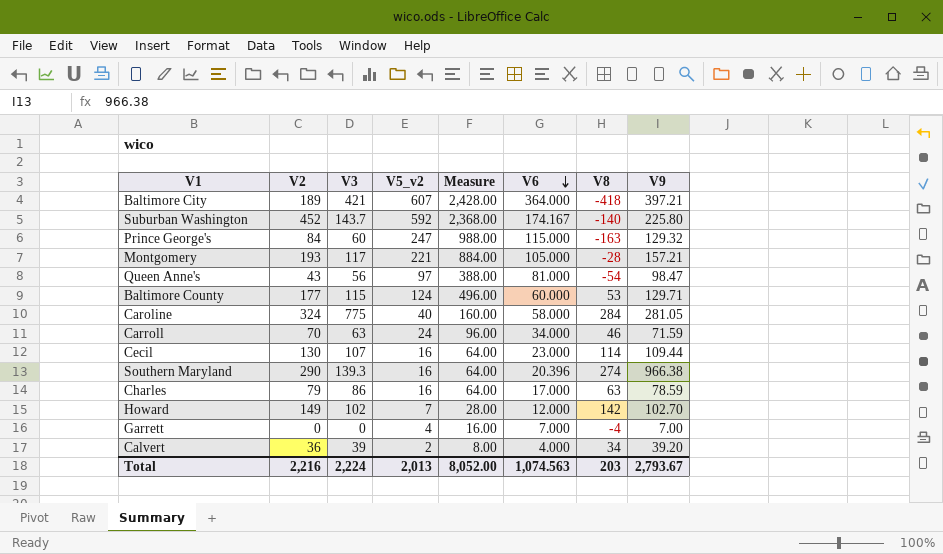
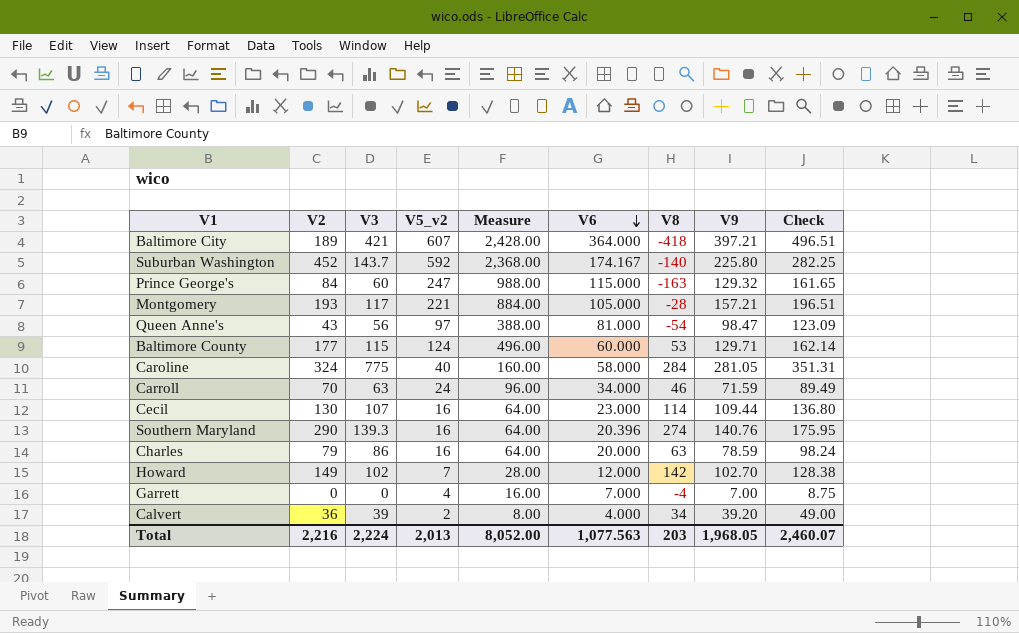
column Check | formula: none -> [V9] * 1.25
Southern Maryland | V9: 966.38 -> 140.76
Charles | V6: 17.000 -> 20.000
Total | V6: 1,074.563 -> 1,077.563
Total | V9: 2,793.67 -> 1,968.05

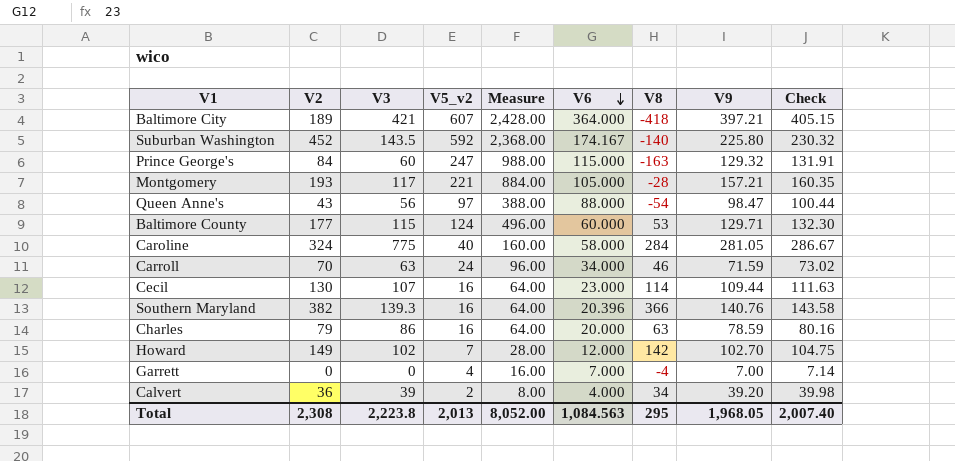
column Check | formula: [V9] * 1.25 -> [V9] * 1.02
Suburban Washington | V3: 143.7 -> 143.5
Queen Anne's | V6: 81.000 -> 88.000
Southern Maryland | V2: 290 -> 382
Southern Maryland | V8: 274 -> 366
Total | V2: 2,216 -> 2,308
Total | V3: 2,224 -> 2,223.8
Total | V6: 1,077.563 -> 1,084.563
Total | V8: 203 -> 295
Total | Check: 2,460.07 -> 2,007.40

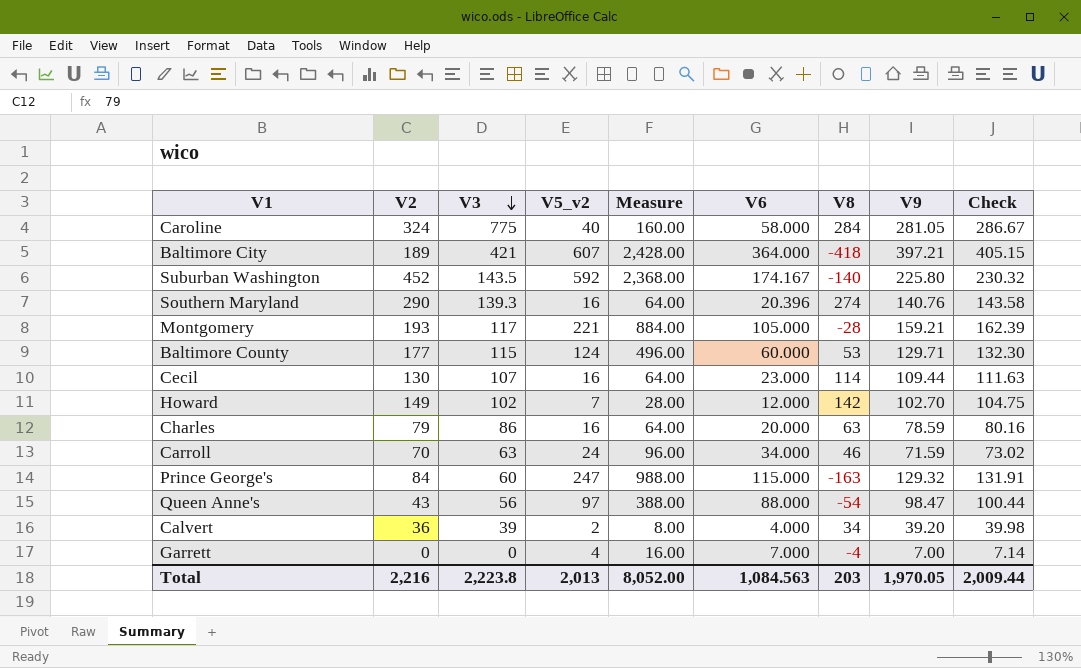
row order: V6 descending -> V3 descending
Southern Maryland | V2: 382 -> 290
Southern Maryland | V8: 366 -> 274
Montgomery | V9: 157.21 -> 159.21
Montgomery | Check: 160.35 -> 162.39
Total | V2: 2,308 -> 2,216
Total | V8: 295 -> 203
Total | V9: 1,968.05 -> 1,970.05
Total | Check: 2,007.40 -> 2,009.44

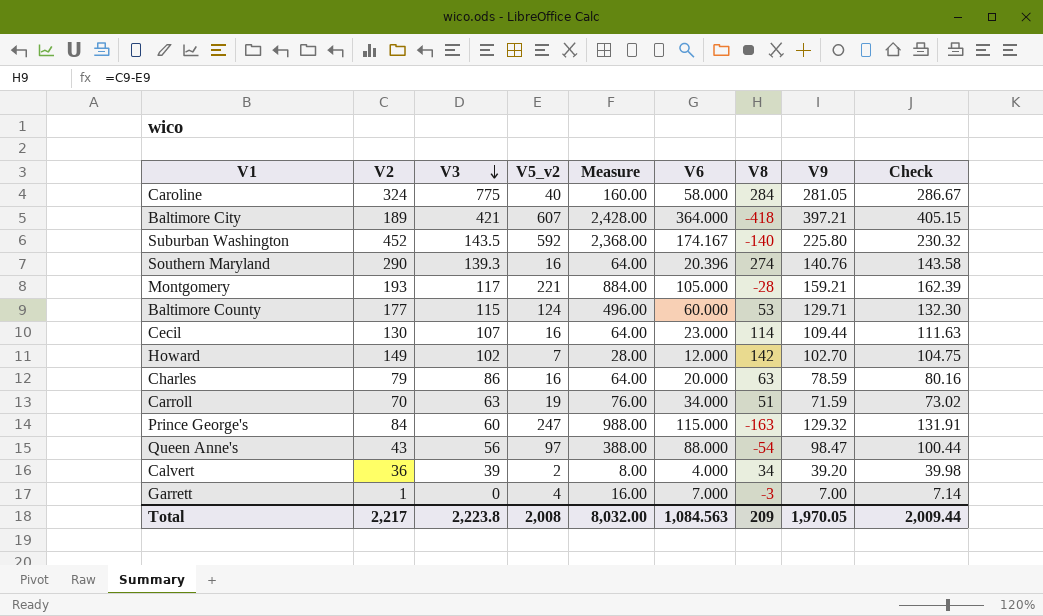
Carroll | V5_v2: 24 -> 19
Carroll | Measure: 96.00 -> 76.00
Carroll | V8: 46 -> 51
Garrett | V2: 0 -> 1
Garrett | V8: -4 -> -3
Total | V2: 2,216 -> 2,217
Total | V5_v2: 2,013 -> 2,008
Total | Measure: 8,052.00 -> 8,032.00
Total | V8: 203 -> 209

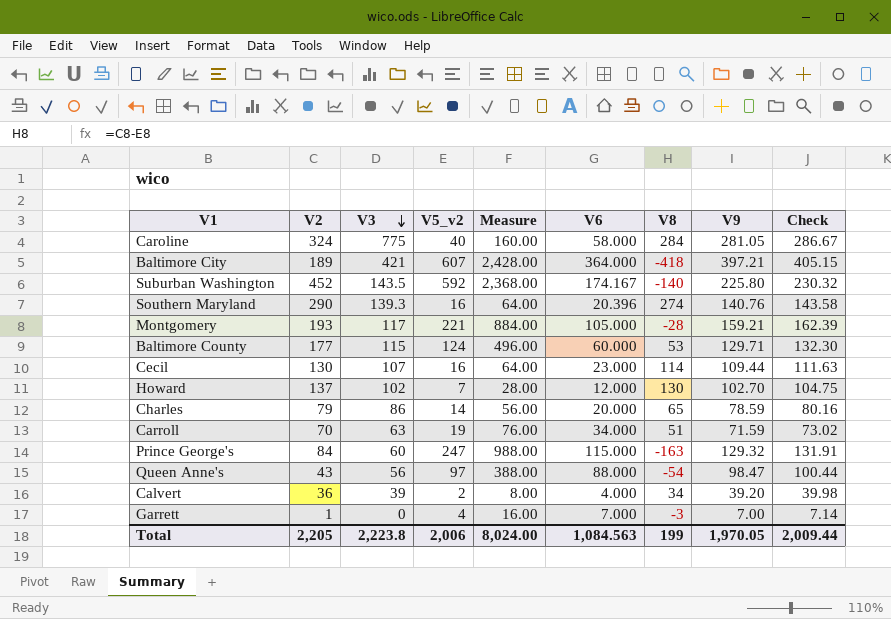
Howard | V2: 149 -> 137
Howard | V8: 142 -> 130
Charles | V5_v2: 16 -> 14
Charles | Measure: 64.00 -> 56.00
Charles | V8: 63 -> 65
Total | V2: 2,217 -> 2,205
Total | V5_v2: 2,008 -> 2,006
Total | Measure: 8,032.00 -> 8,024.00
Total | V8: 209 -> 199

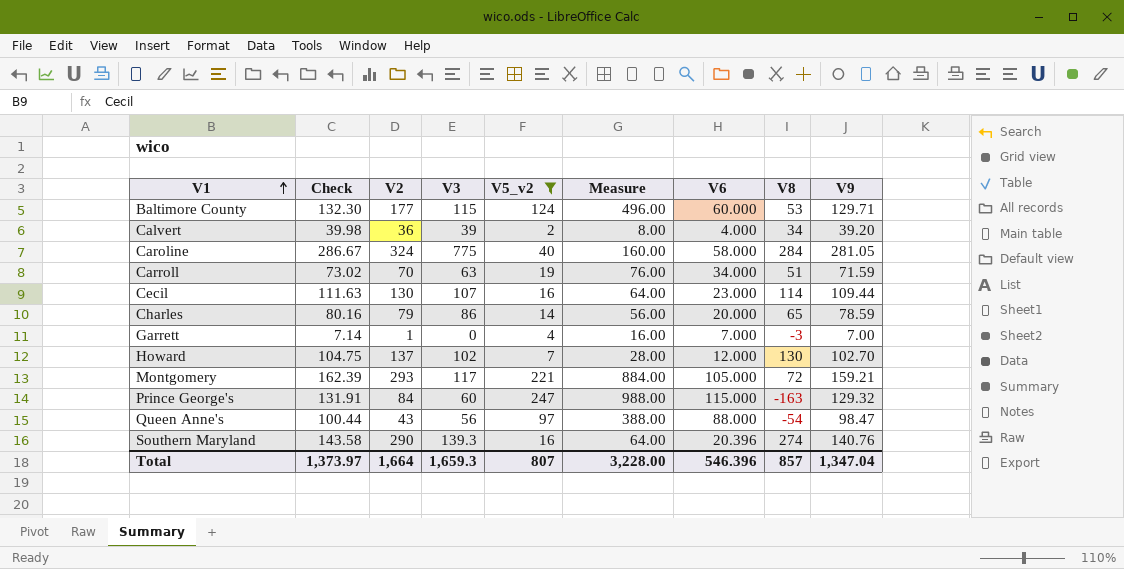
filter: none -> V5_v2 <= 247
row order: V3 descending -> V1 ascending
column Check | position: 9 -> 2
Montgomery | V2: 193 -> 293
Montgomery | V8: -28 -> 72
Total | Check: 2,009.44 -> 1,373.97
Total | V2: 2,205 -> 1,664
Total | V3: 2,223.8 -> 1,659.3
Total | V5_v2: 2,006 -> 807
Total | Measure: 8,024.00 -> 3,228.00
Total | V6: 1,084.563 -> 546.396
Total | V8: 199 -> 857
Total | V9: 1,970.05 -> 1,347.04

